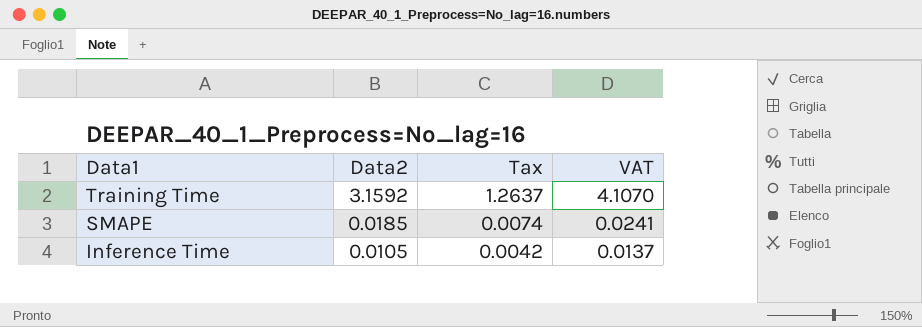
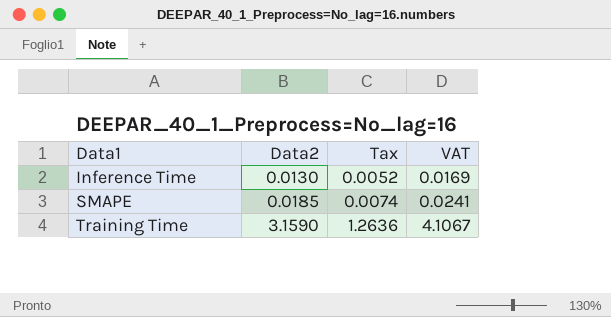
row order: Data1 descending -> Data1 ascending
Inference Time | Data2: 0.0105 -> 0.0130
Inference Time | Tax: 0.0042 -> 0.0052
Inference Time | VAT: 0.0137 -> 0.0169
Training Time | Data2: 3.1592 -> 3.1590
Training Time | Tax: 1.2637 -> 1.2636
Training Time | VAT: 4.1070 -> 4.1067

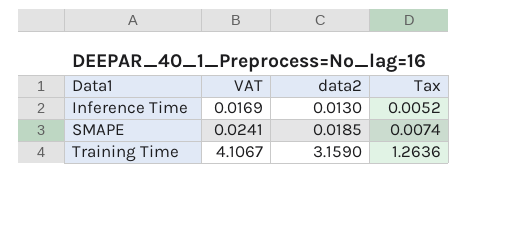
column VAT | position: 4 -> 2
column name: Data2 -> data2

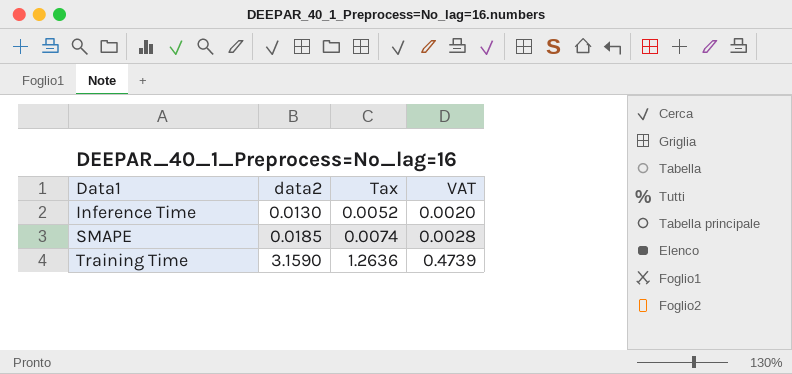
column VAT | formula: [data2] * 1.3 -> [data2] * 0.15
column VAT | position: 2 -> 4

